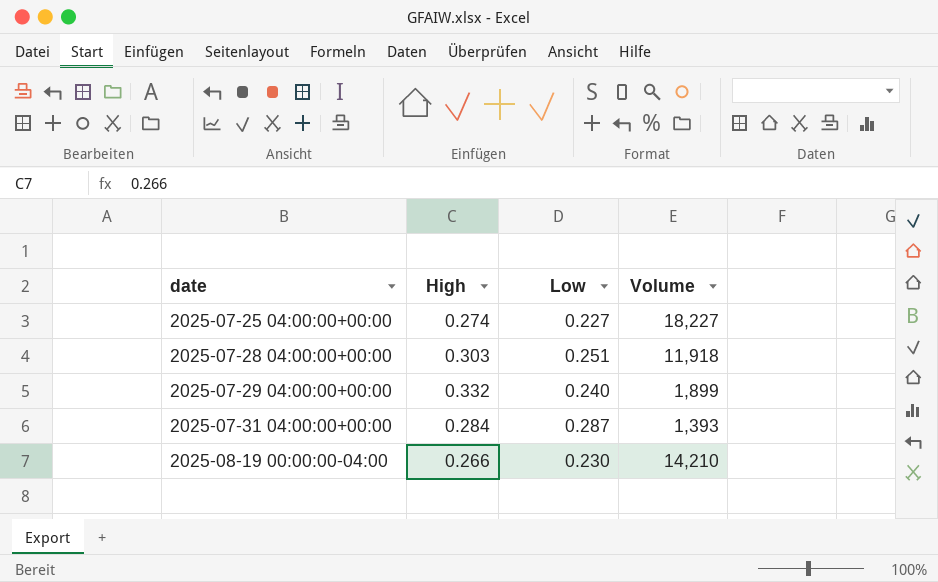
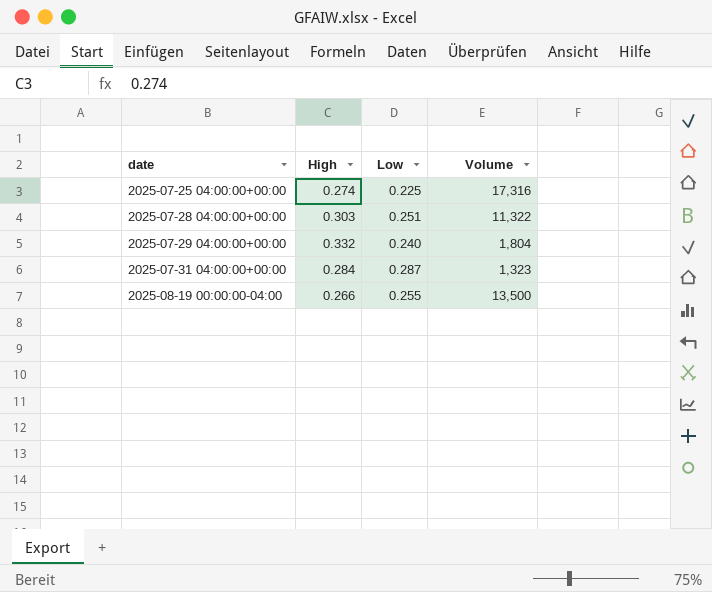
2025-07-25 04:00:00+00:00 | Low: 0.227 -> 0.225
2025-07-25 04:00:00+00:00 | Volume: 18,227 -> 17,316
2025-07-28 04:00:00+00:00 | Volume: 11,918 -> 11,322
2025-07-29 04:00:00+00:00 | Volume: 1,899 -> 1,804
2025-07-31 04:00:00+00:00 | Volume: 1,393 -> 1,323
2025-08-19 00:00:00-04:00 | Low: 0.230 -> 0.255
2025-08-19 00:00:00-04:00 | Volume: 14,210 -> 13,500

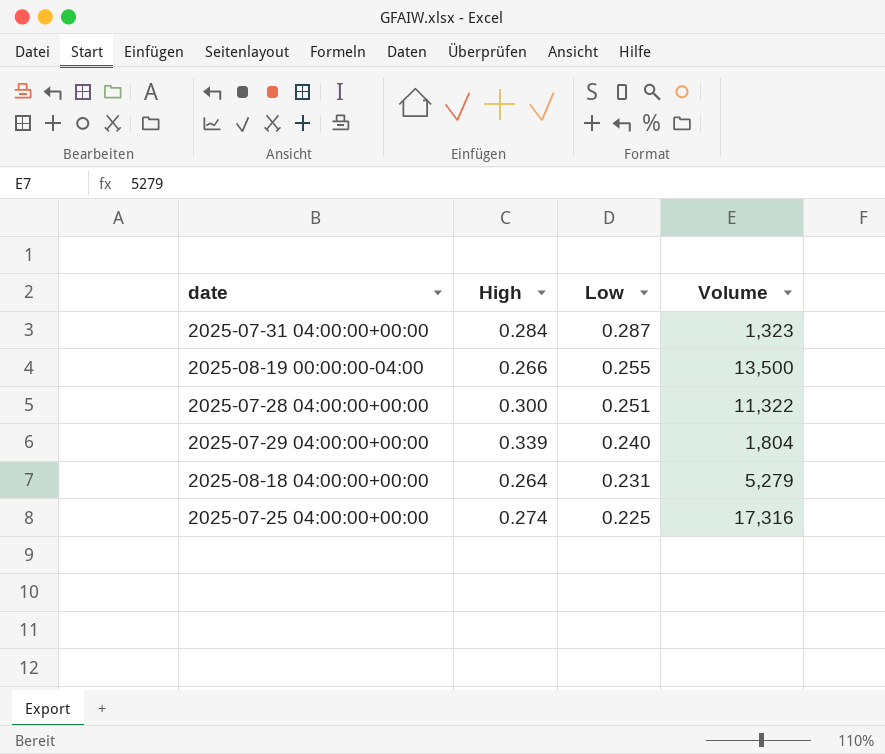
row order: date ascending -> Low descending
2025-07-28 04:00:00+00:00 | High: 0.303 -> 0.300
2025-07-29 04:00:00+00:00 | High: 0.332 -> 0.339
row 2025-08-18 04:00:00+00:00: none -> 0.264 | 0.231 | 5,279

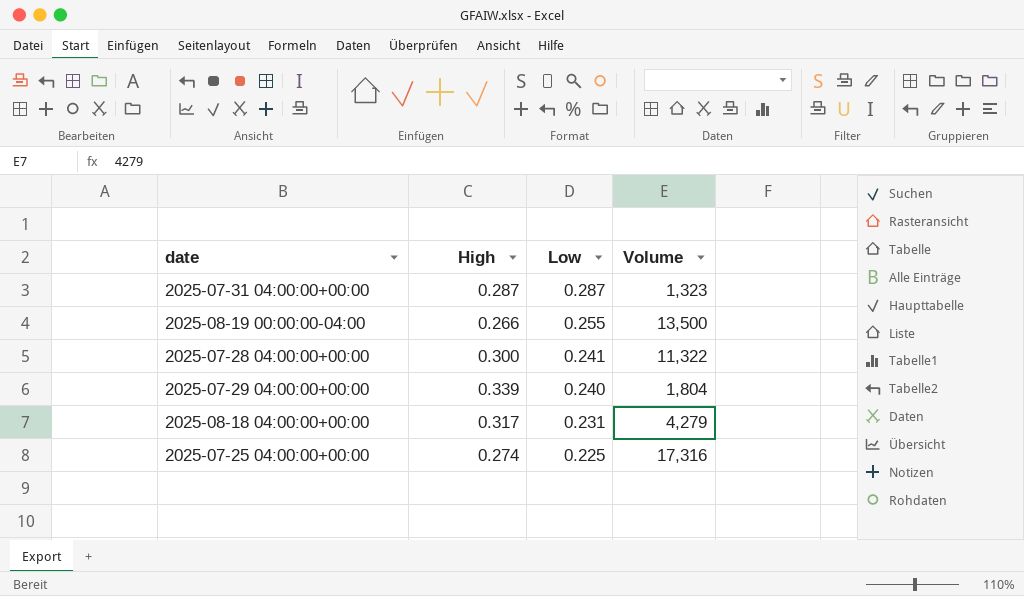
2025-07-31 04:00:00+00:00 | High: 0.284 -> 0.287
2025-07-28 04:00:00+00:00 | Low: 0.251 -> 0.241
2025-08-18 04:00:00+00:00 | High: 0.264 -> 0.317
2025-08-18 04:00:00+00:00 | Volume: 5,279 -> 4,279

